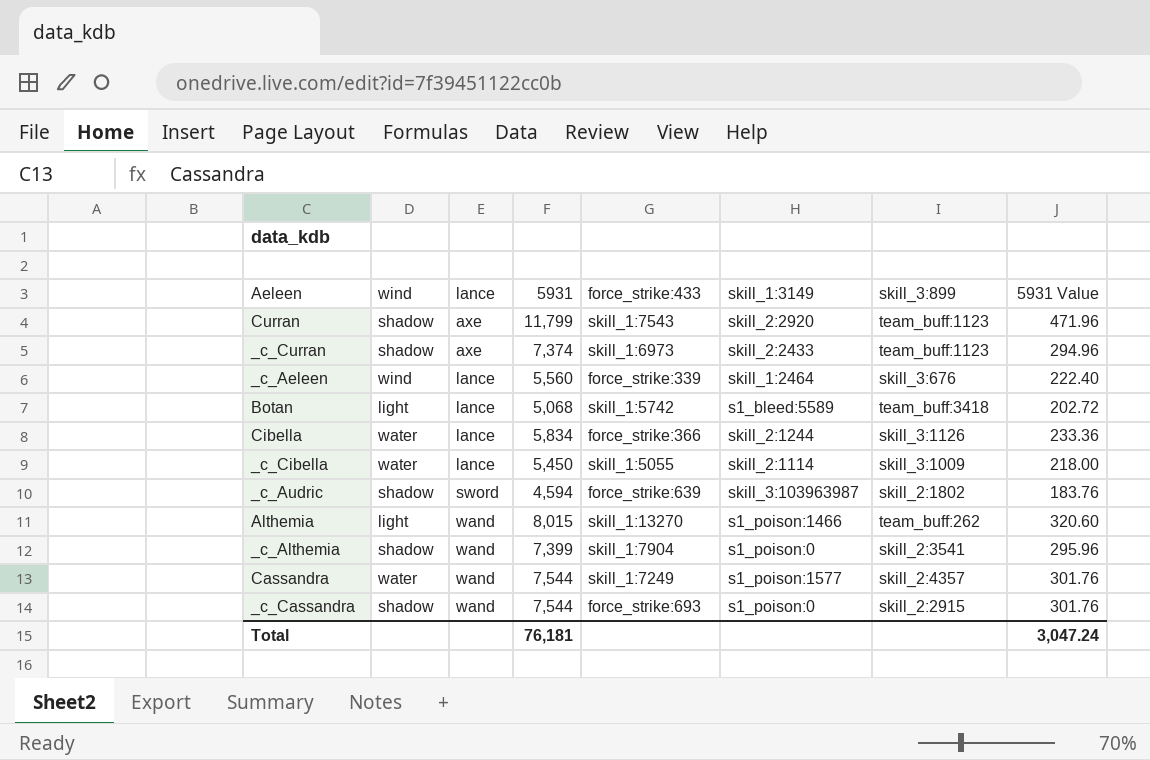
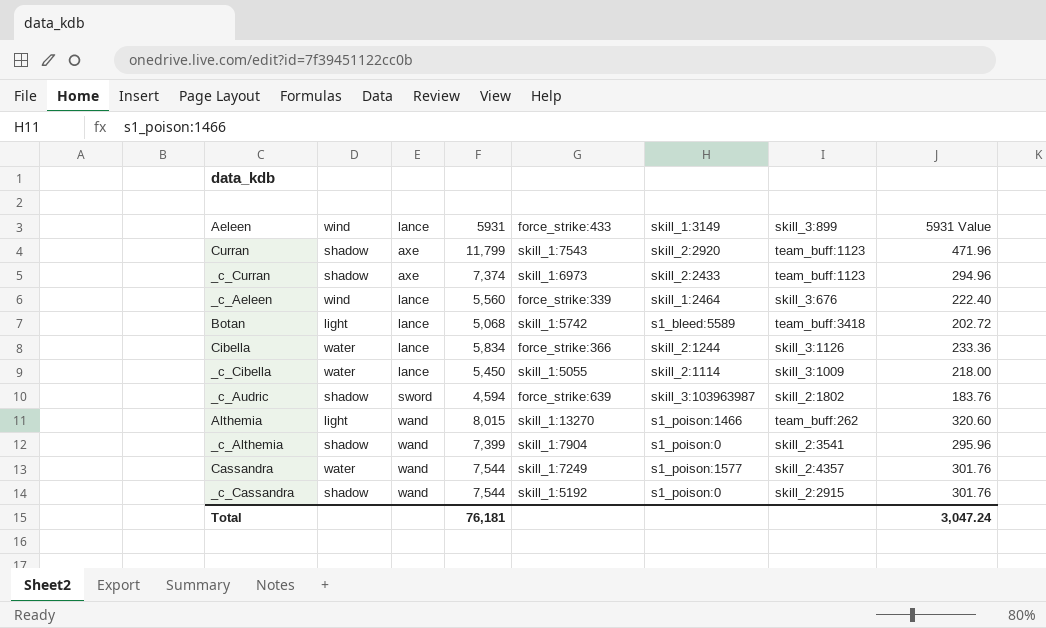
_c_Cassandra | force_strike:433: force_strike:693 -> skill_1:5192

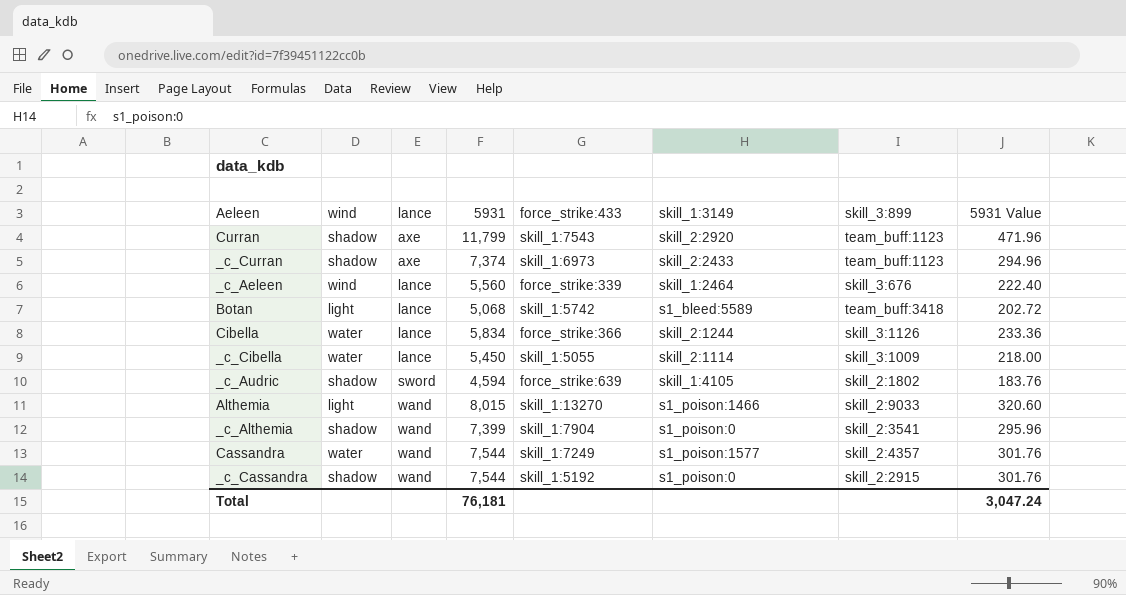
_c_Audric | skill_1:3149: skill_3:103963987 -> skill_1:4105
Althemia | skill_3:899: team_buff:262 -> skill_2:9033

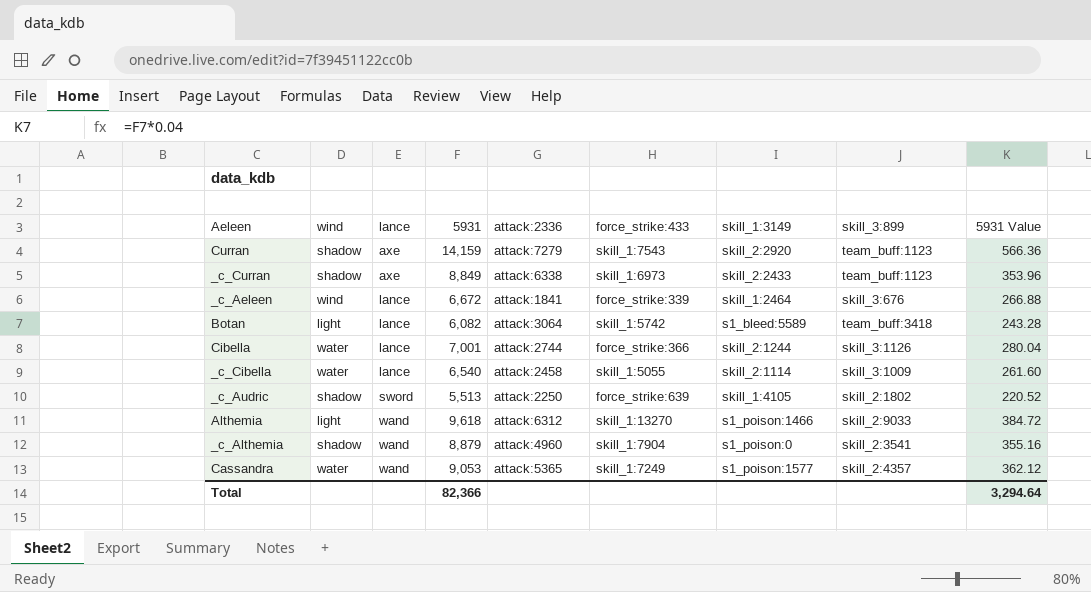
column attack:2336 | position: none -> 5
row _c_Cassandra: shadow | wand | 7,544 | skill_1:5192 | s1_poison:0 | skill_2:2915 | 301.76 -> none
Curran | 5931: 11,799 -> 14,159
Curran | 5931 Value: 471.96 -> 566.36
_c_Curran | 5931: 7,374 -> 8,849
_c_Curran | 5931 Value: 294.96 -> 353.96
_c_Aeleen | 5931: 5,560 -> 6,672
_c_Aeleen | 5931 Value: 222.40 -> 266.88
Botan | 5931: 5,068 -> 6,082
Botan | 5931 Value: 202.72 -> 243.28
Cibella | 5931: 5,834 -> 7,001
Cibella | 5931 Value: 233.36 -> 280.04
_c_Cibella | 5931: 5,450 -> 6,540
_c_Cibella | 5931 Value: 218.00 -> 261.60
_c_Audric | 5931: 4,594 -> 5,513
_c_Audric | 5931 Value: 183.76 -> 220.52
Althemia | 5931: 8,015 -> 9,618
Althemia | 5931 Value: 320.60 -> 384.72
_c_Althemia | 5931: 7,399 -> 8,879
_c_Althemia | 5931 Value: 295.96 -> 355.16
Cassandra | 5931: 7,544 -> 9,053
Cassandra | 5931 Value: 301.76 -> 362.12
Total | 5931: 76,181 -> 82,366
Total | 5931 Value: 3,047.24 -> 3,294.64

